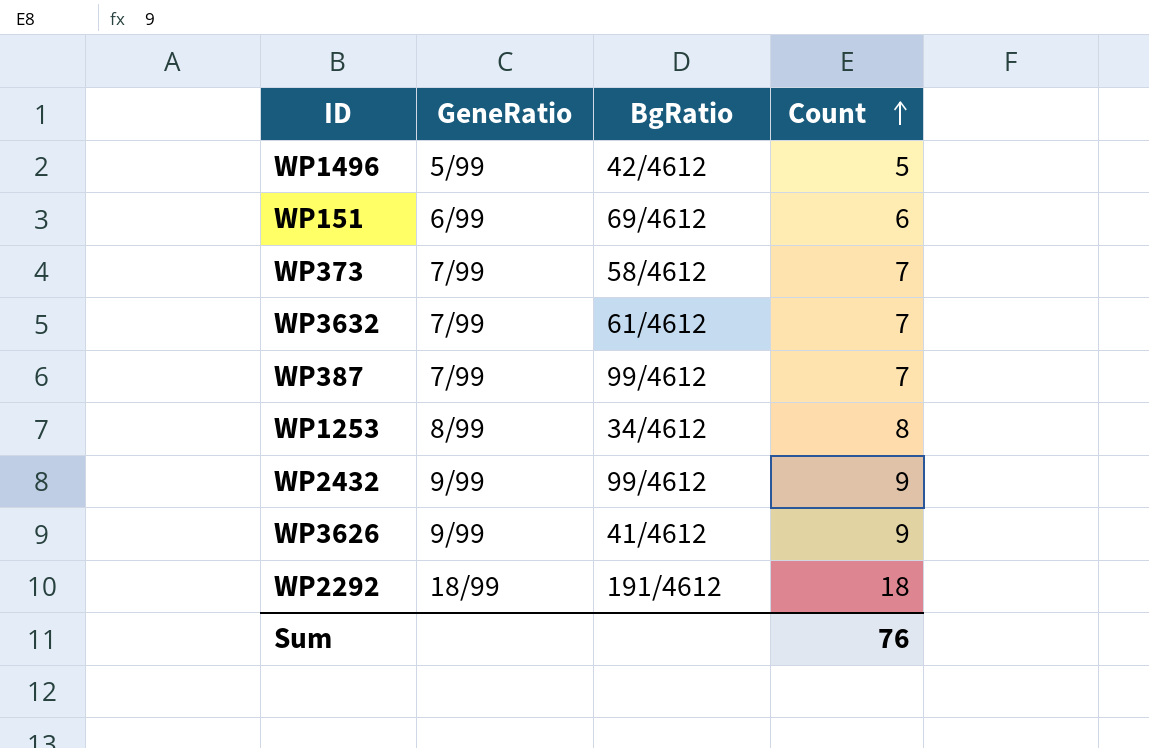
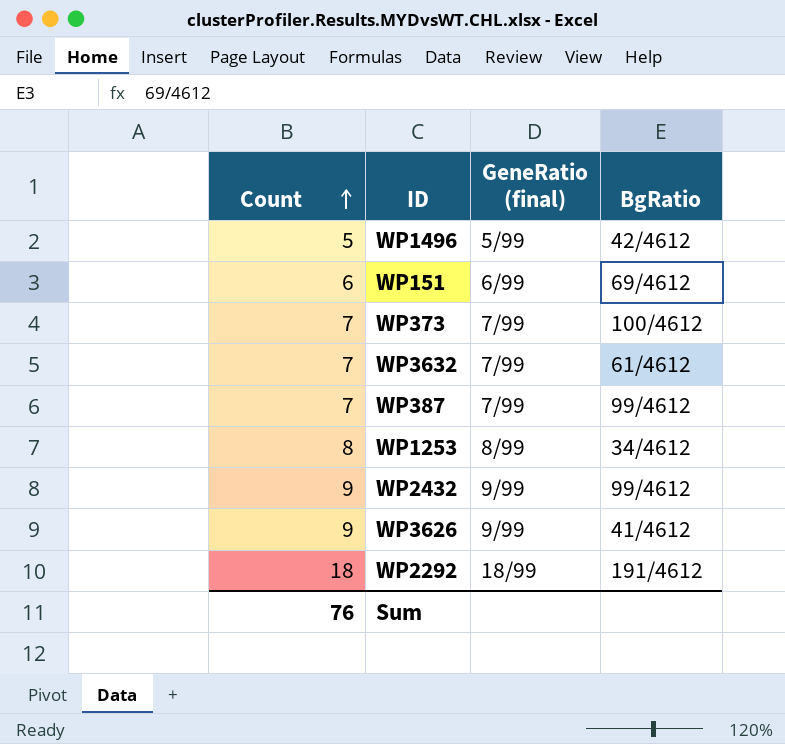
column Count | position: 4 -> 1
column name: GeneRatio -> GeneRatio (final)
WP373 | BgRatio: 58/4612 -> 100/4612

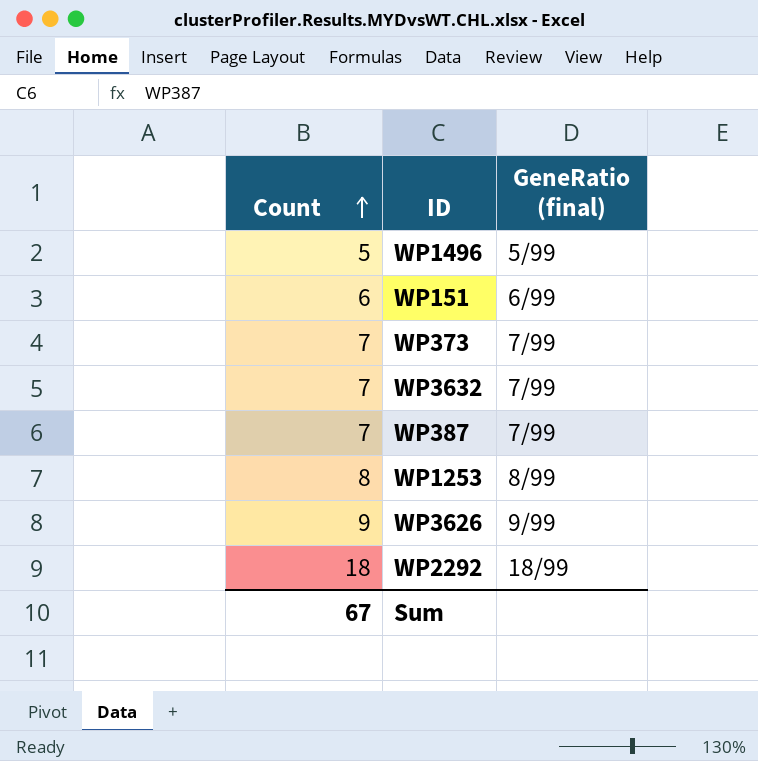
column BgRatio | position: 4 -> none
row WP2432: 9 | 9/99 | 99/4612 -> none
Sum | Count: 76 -> 67

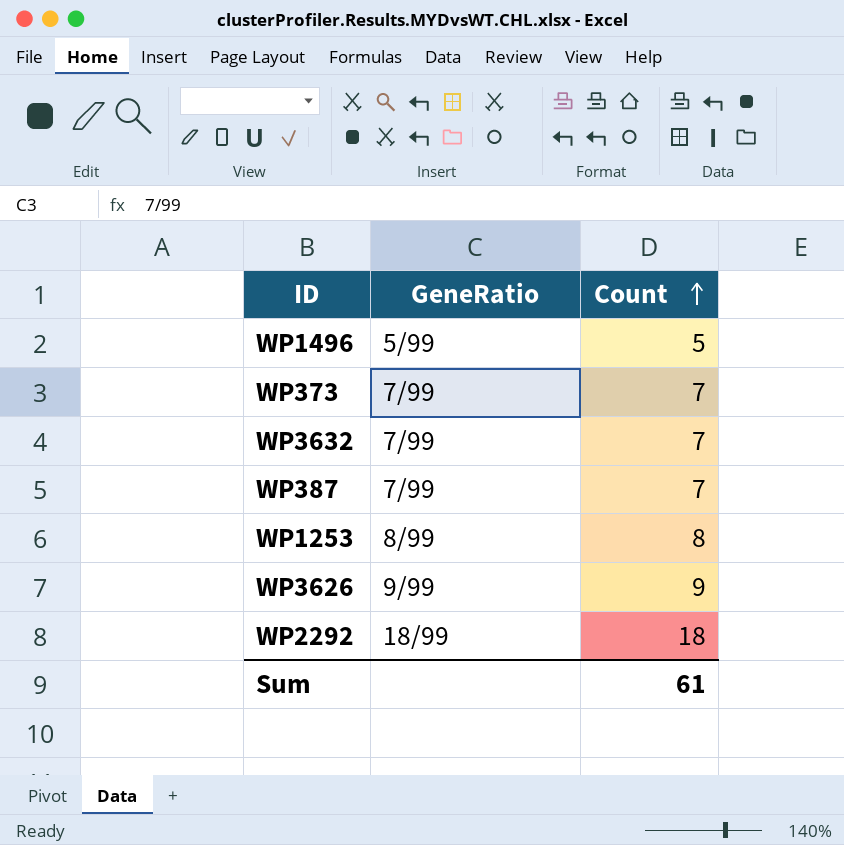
column name: GeneRatio (final) -> GeneRatio
column Count | position: 1 -> 3
row WP151: 6 | 6/99 -> none
Sum | Count: 67 -> 61

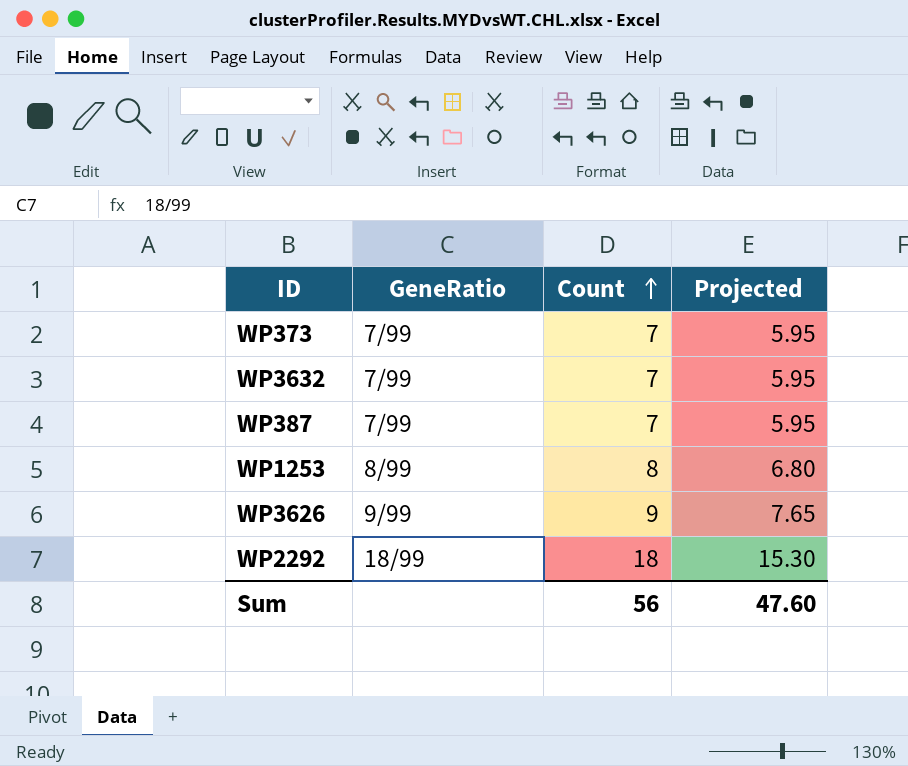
column Projected | formula: none -> [Count] * 0.85
row WP1496: 5/99 | 5 -> none
Sum | Count: 61 -> 56

